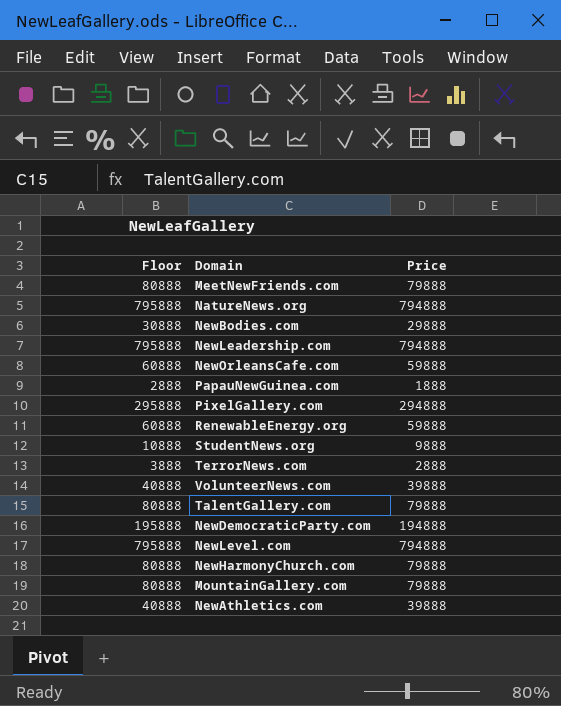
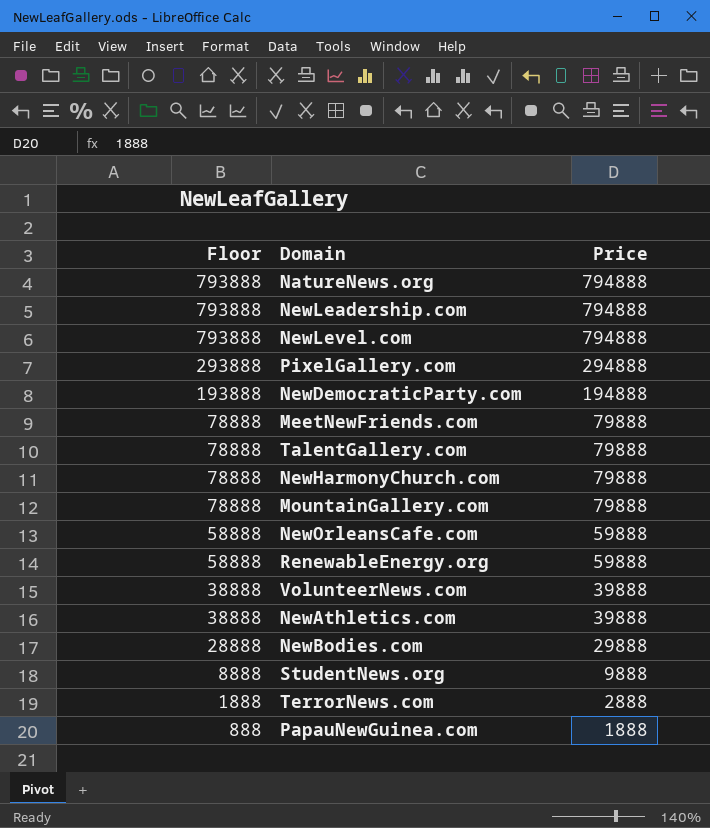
row order: none -> Floor descending
column Floor | formula: [Price] + 1000 -> [Price] - 1000

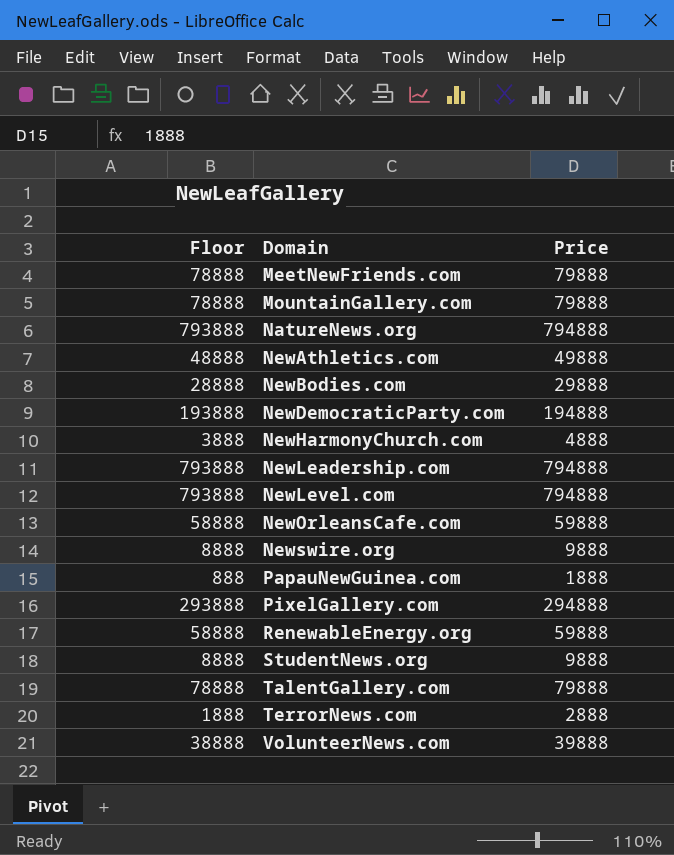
row order: Floor descending -> Domain ascending
NewAthletics.com | Floor: 38888 -> 48888
NewAthletics.com | Price: 39888 -> 49888
NewHarmonyChurch.com | Floor: 78888 -> 3888
NewHarmonyChurch.com | Price: 79888 -> 4888
row Newswire.org: none -> 8888 | 9888

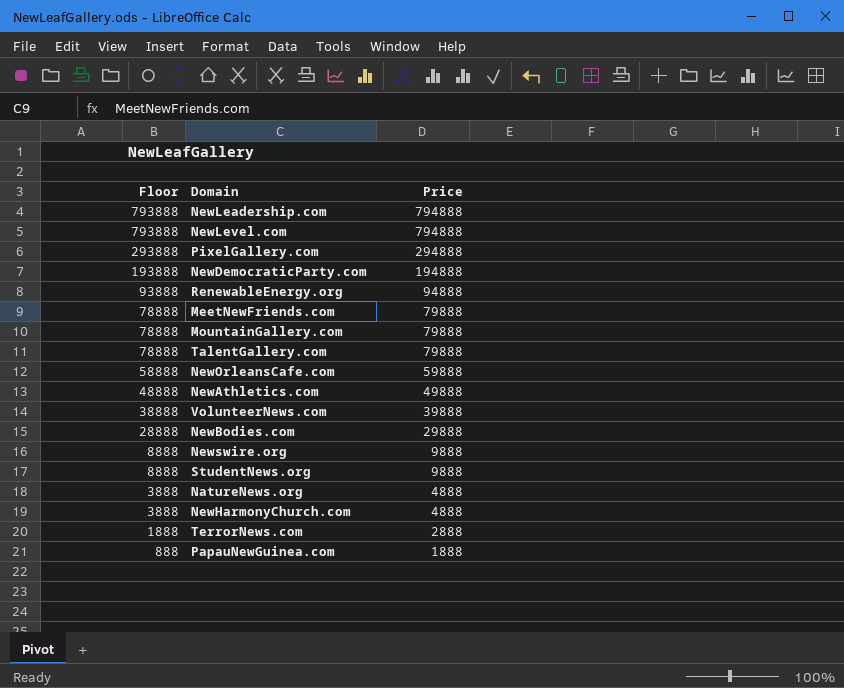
row order: Domain ascending -> Floor descending
RenewableEnergy.org | Floor: 58888 -> 93888
RenewableEnergy.org | Price: 59888 -> 94888
NatureNews.org | Floor: 793888 -> 3888
NatureNews.org | Price: 794888 -> 4888

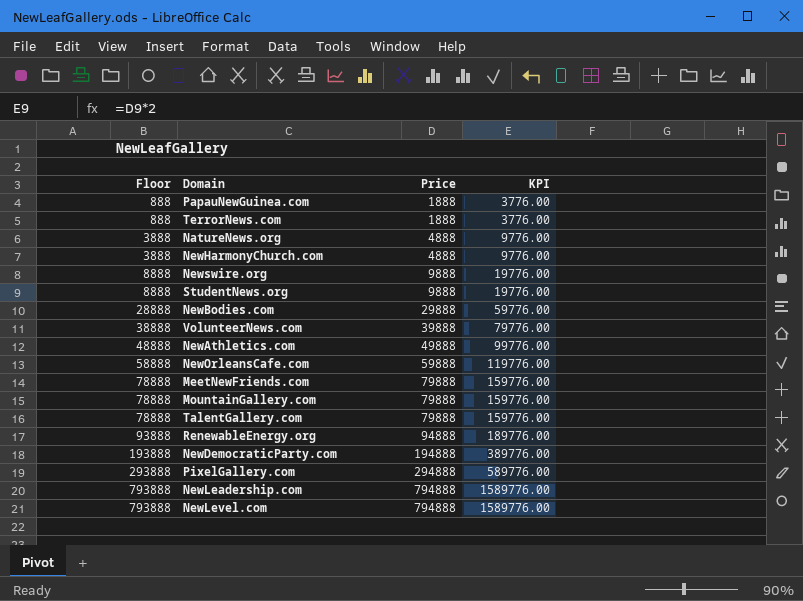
row order: Floor descending -> Floor ascending
column KPI | formula: none -> [Price] * 2
TerrorNews.com | Floor: 1888 -> 888
TerrorNews.com | Price: 2888 -> 1888

